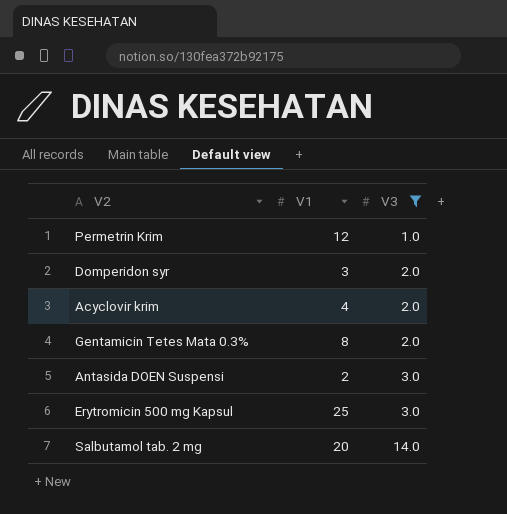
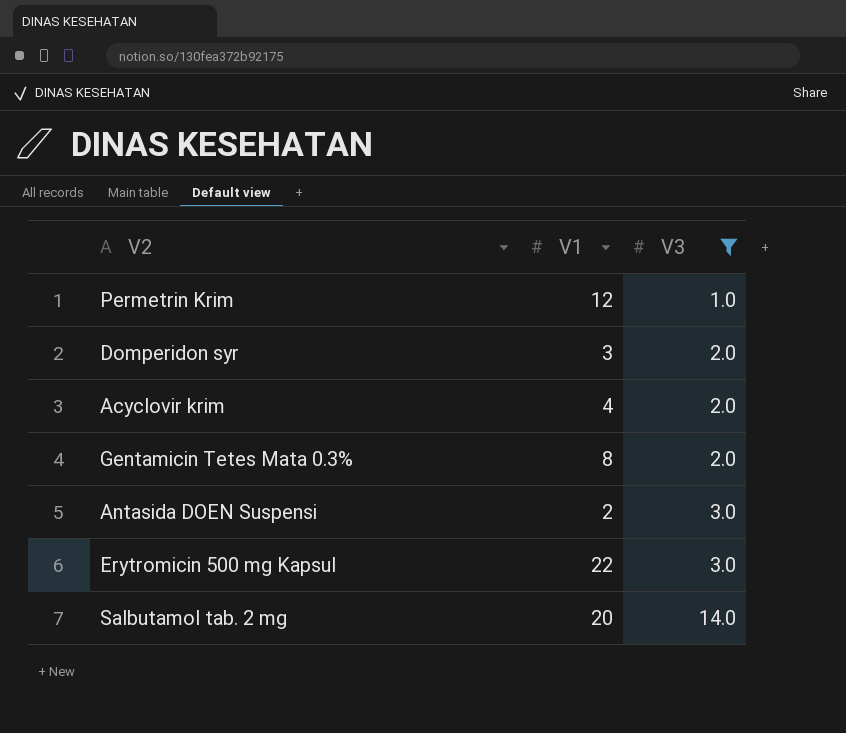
Erytromicin 500 mg Kapsul | V1: 25 -> 22

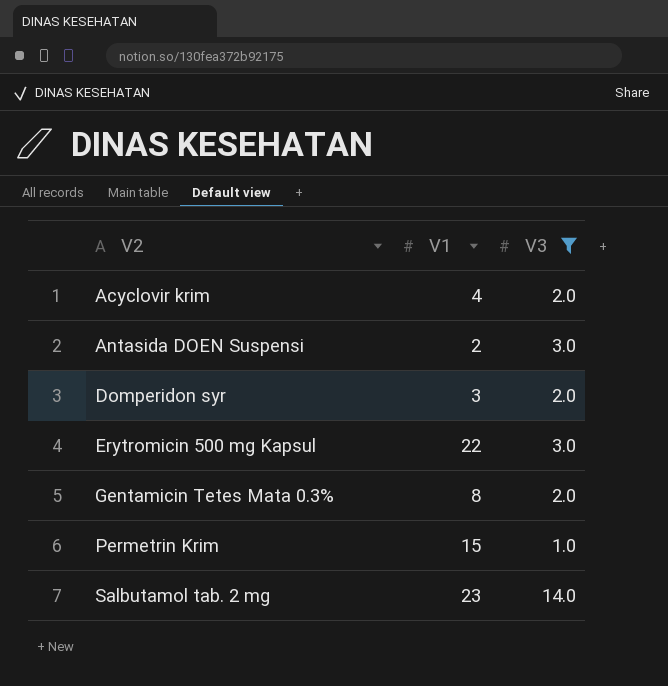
row order: V3 ascending -> V2 ascending
Permetrin Krim | V1: 12 -> 15
Salbutamol tab. 2 mg | V1: 20 -> 23

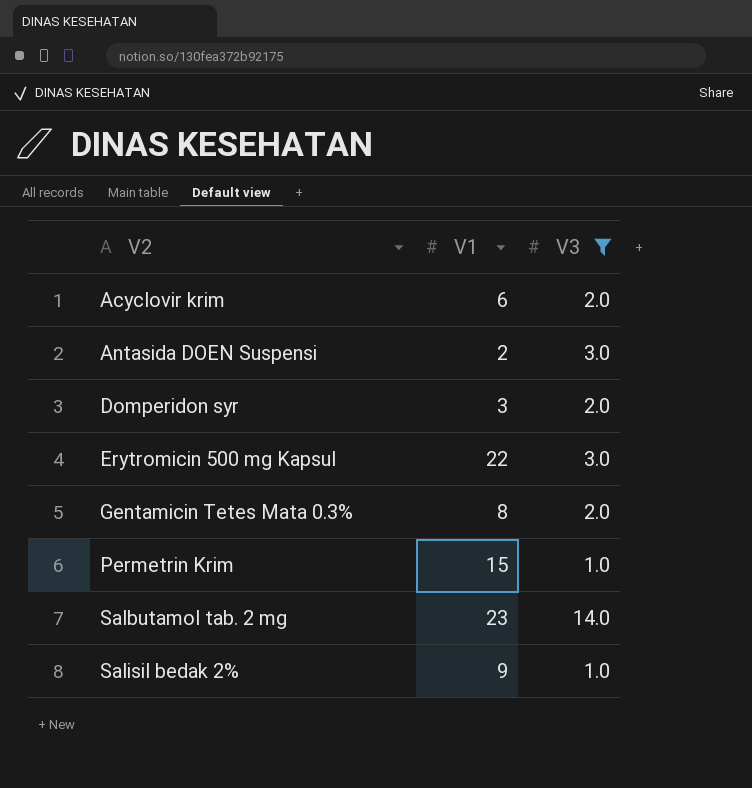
Acyclovir krim | V1: 4 -> 6
row Salisil bedak 2%: none -> 9 | 1.0

